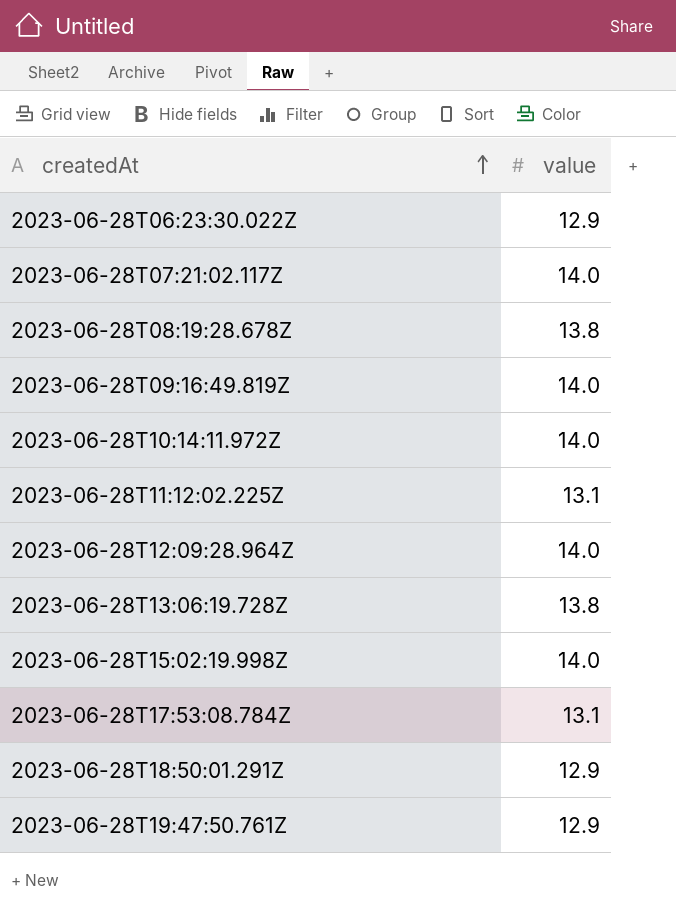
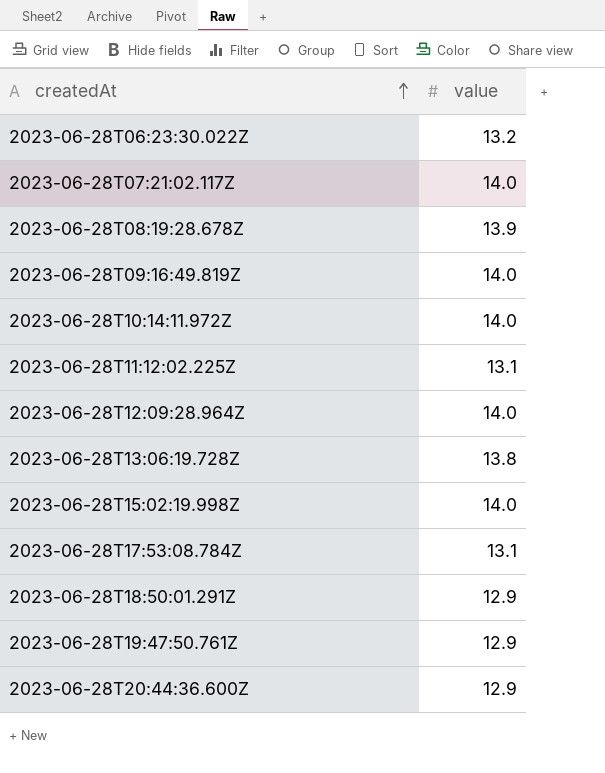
2023-06-28T06:23:30.022Z | value: 12.9 -> 13.2
2023-06-28T08:19:28.678Z | value: 13.8 -> 13.9
row 2023-06-28T20:44:36.600Z: none -> 12.9

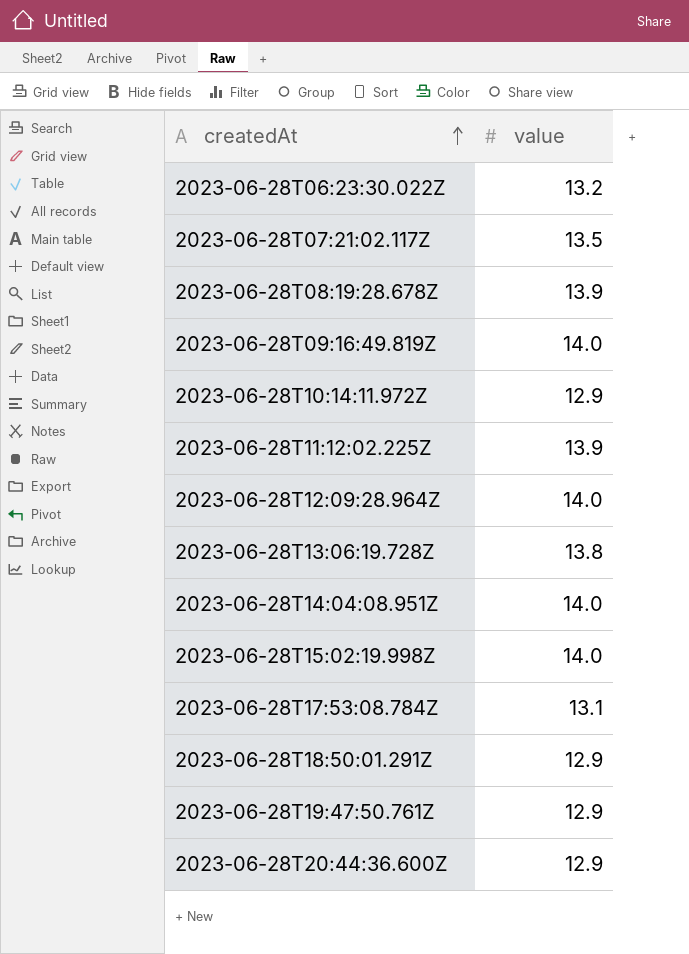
2023-06-28T07:21:02.117Z | value: 14.0 -> 13.5
2023-06-28T10:14:11.972Z | value: 14.0 -> 12.9
2023-06-28T11:12:02.225Z | value: 13.1 -> 13.9
row 2023-06-28T14:04:08.951Z: none -> 14.0

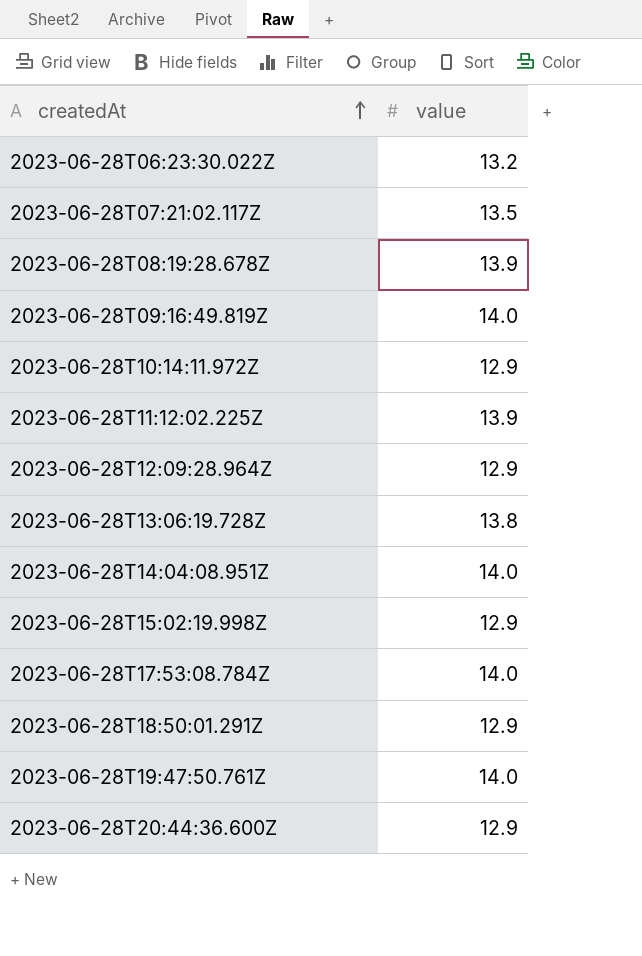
2023-06-28T12:09:28.964Z | value: 14.0 -> 12.9
2023-06-28T15:02:19.998Z | value: 14.0 -> 12.9
2023-06-28T17:53:08.784Z | value: 13.1 -> 14.0
2023-06-28T19:47:50.761Z | value: 12.9 -> 14.0

